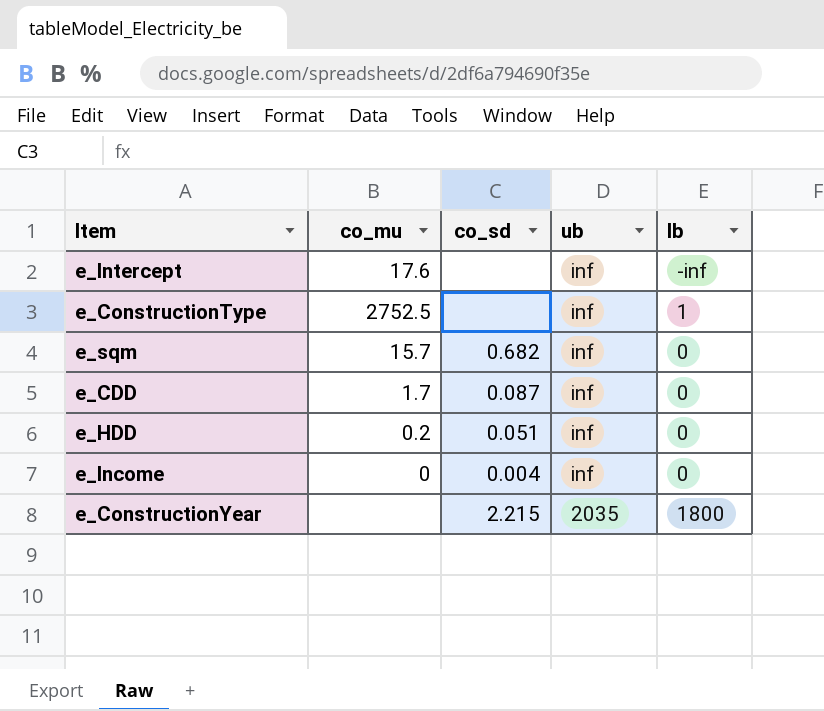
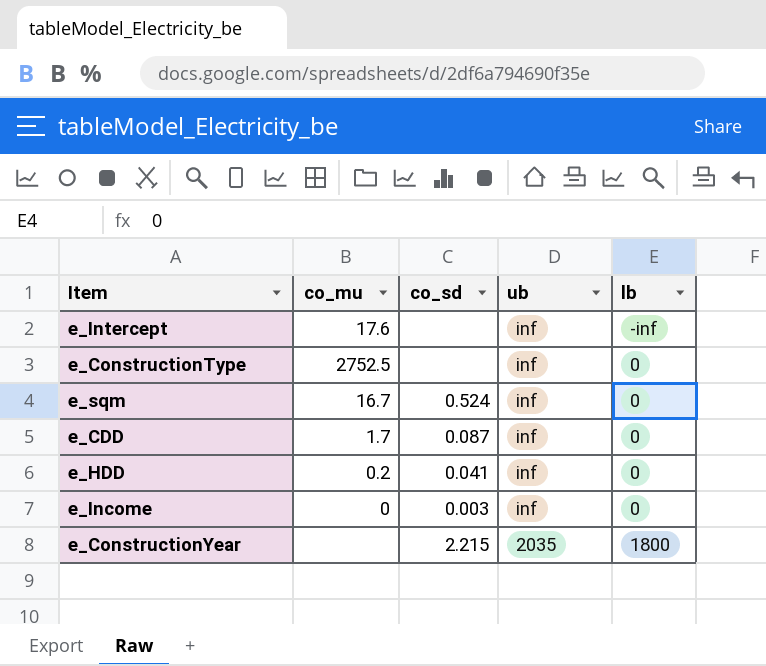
e_ConstructionType | lb: 1 -> 0
e_sqm | co_mu: 15.7 -> 16.7
e_sqm | co_sd: 0.682 -> 0.524
e_HDD | co_sd: 0.051 -> 0.041
e_Income | co_sd: 0.004 -> 0.003

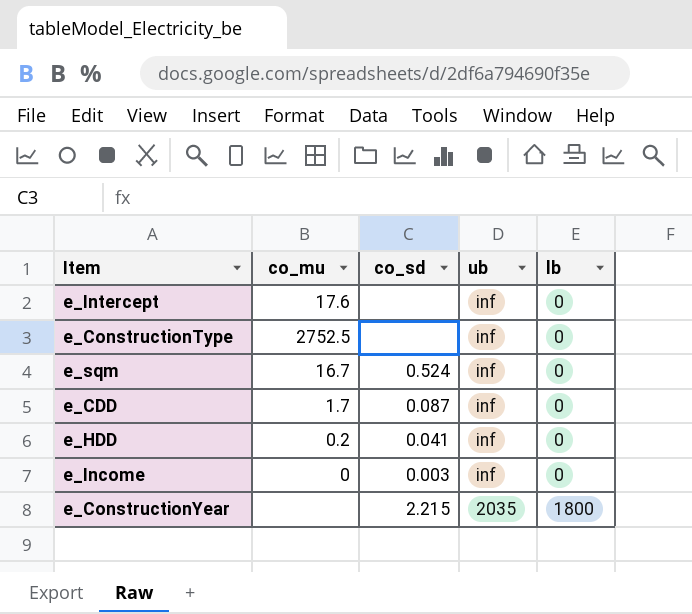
e_Intercept | lb: -inf -> 0

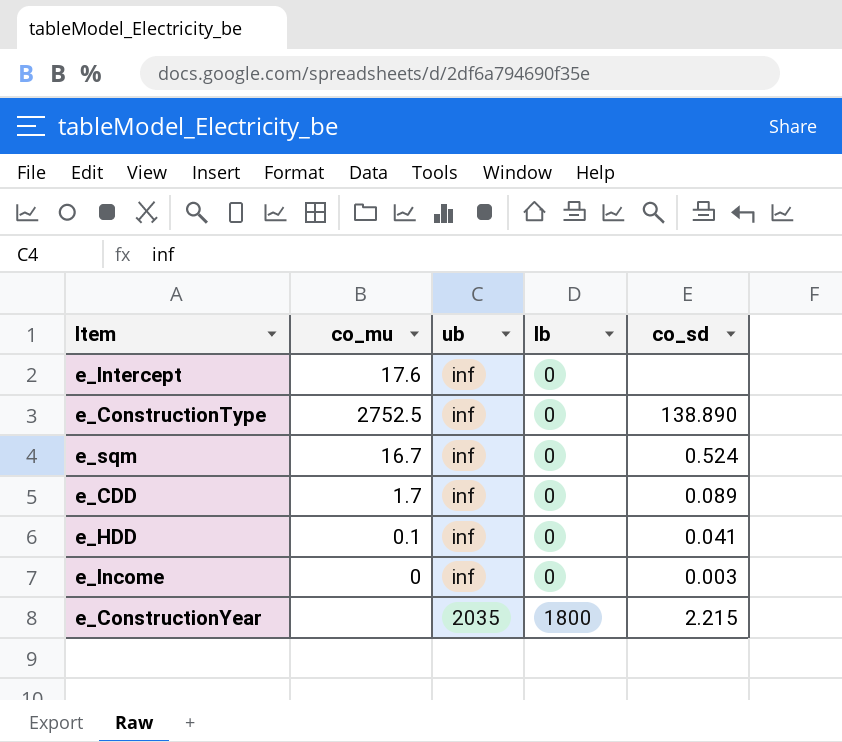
column co_sd | position: 3 -> 5
e_ConstructionType | co_sd: none -> 138.890
e_CDD | co_sd: 0.087 -> 0.089
e_HDD | co_mu: 0.2 -> 0.1

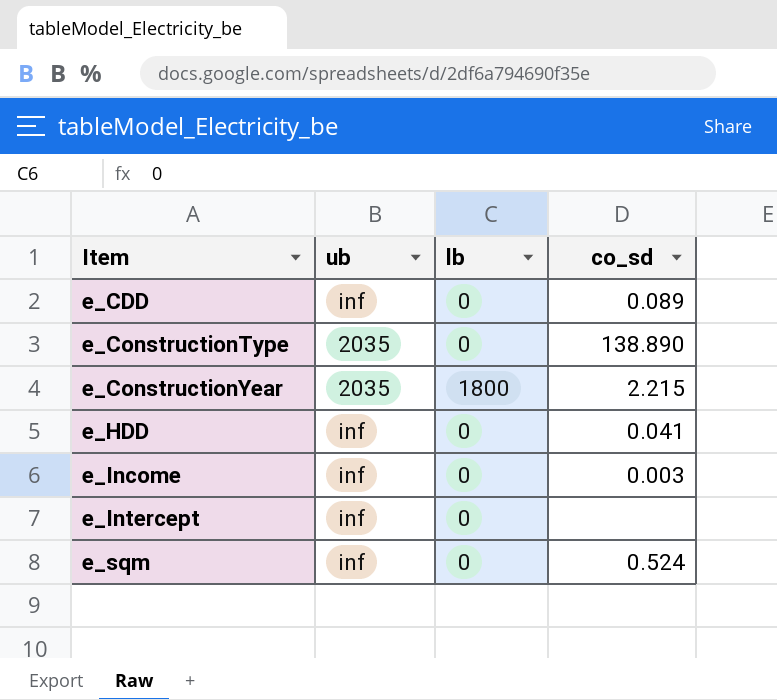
row order: ub descending -> Item ascending
column co_mu | position: 2 -> none
e_ConstructionType | ub: inf -> 2035

